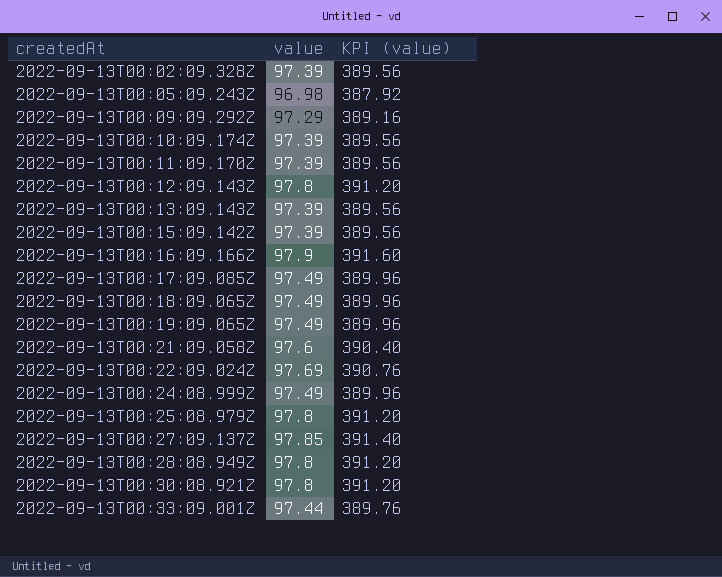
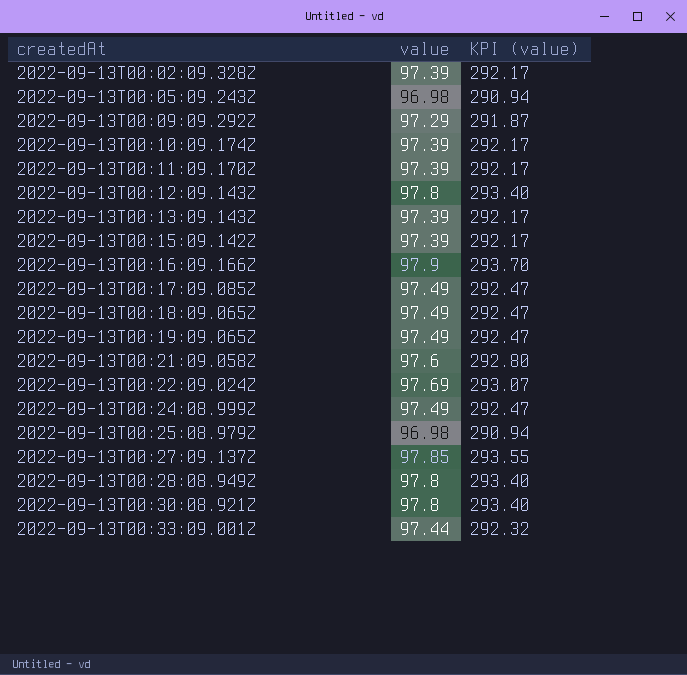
column KPI (value) | formula: [value] * 4 -> [value] * 3
2022-09-13T00:25:08.979Z | value: 97.8 -> 96.98

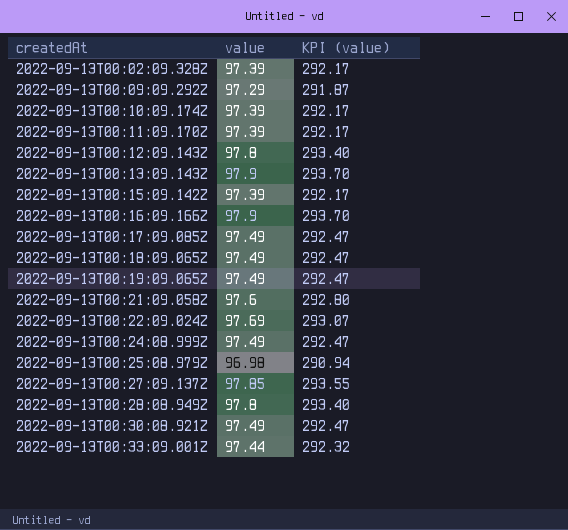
row 2022-09-13T00:05:09.243Z: 96.98 | 290.94 -> none
2022-09-13T00:13:09.143Z | value: 97.39 -> 97.9
2022-09-13T00:13:09.143Z | KPI (value): 292.17 -> 293.70
2022-09-13T00:30:08.921Z | value: 97.8 -> 97.49
2022-09-13T00:30:08.921Z | KPI (value): 293.40 -> 292.47

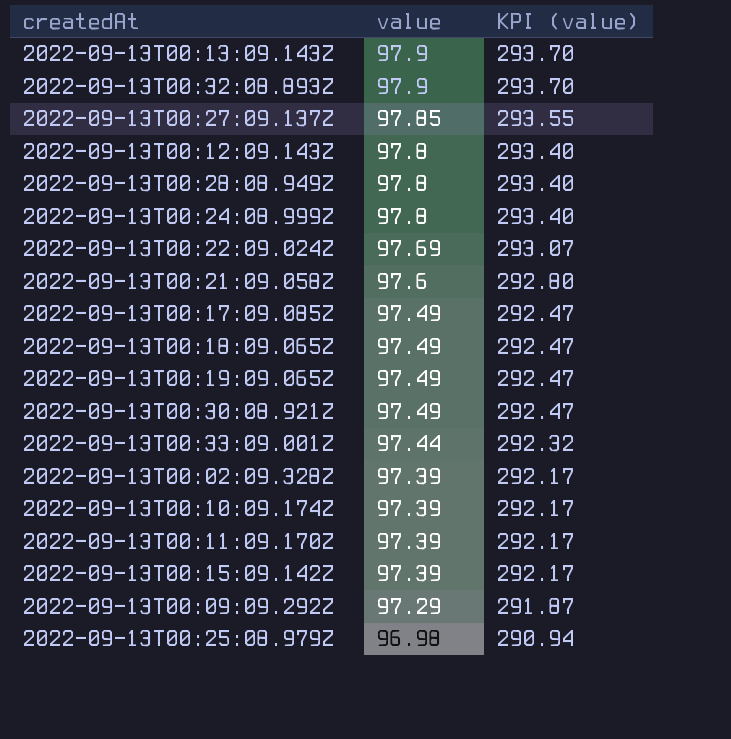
row order: createdAt ascending -> value descending
row 2022-09-13T00:16:09.166Z: 97.9 | 293.70 -> none
row 2022-09-13T00:32:08.893Z: none -> 97.9 | 293.70
2022-09-13T00:24:08.999Z | value: 97.49 -> 97.8
2022-09-13T00:24:08.999Z | KPI (value): 292.47 -> 293.40

